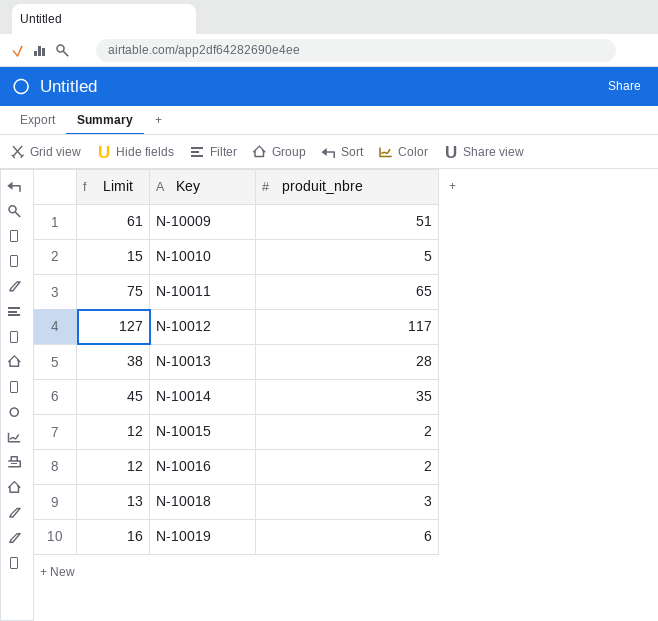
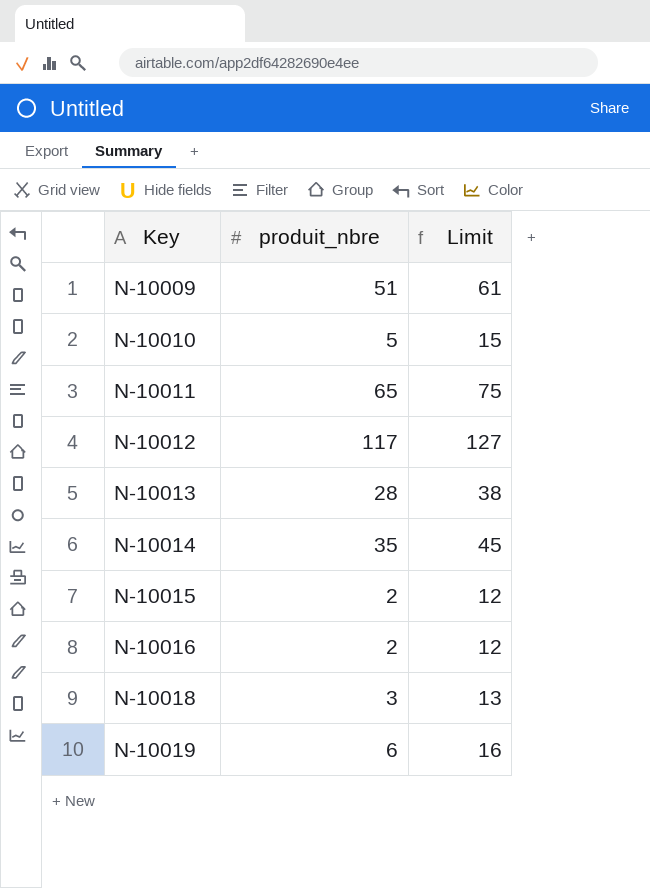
column Limit | position: 1 -> 3

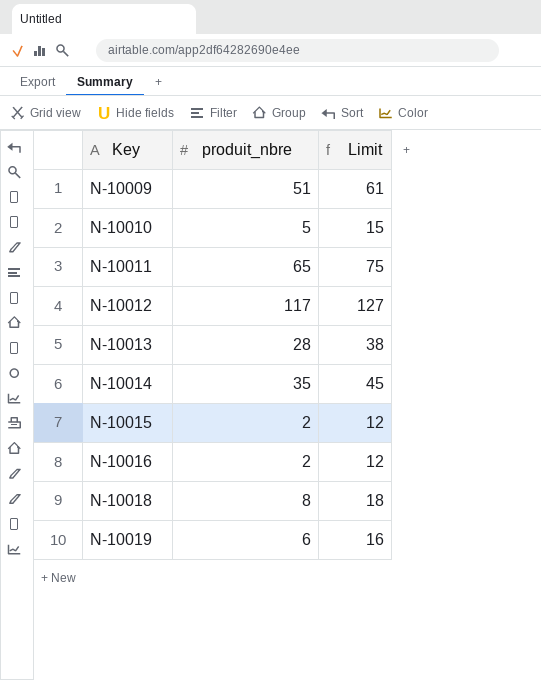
N-10018 | produit_nbre: 3 -> 8
N-10018 | Limit: 13 -> 18

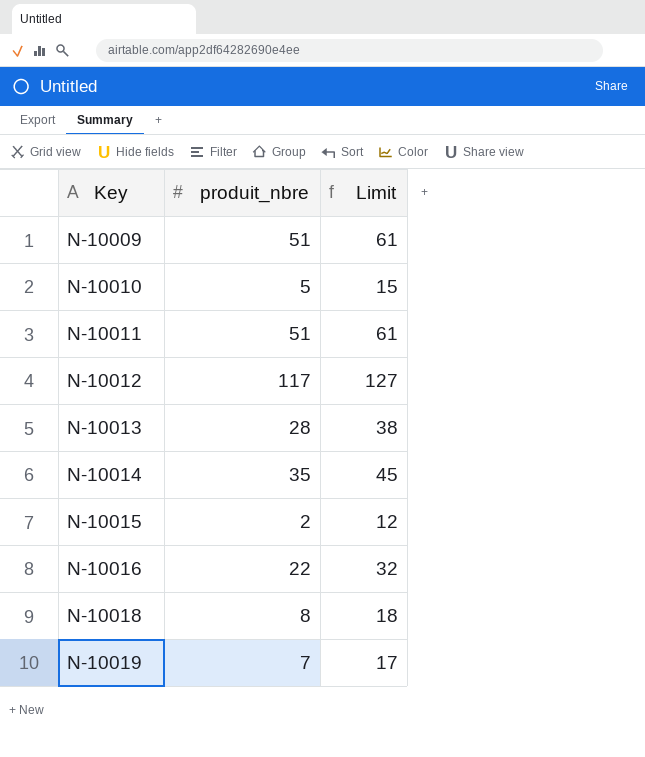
N-10011 | produit_nbre: 65 -> 51
N-10011 | Limit: 75 -> 61
N-10016 | produit_nbre: 2 -> 22
N-10016 | Limit: 12 -> 32
N-10019 | produit_nbre: 6 -> 7
N-10019 | Limit: 16 -> 17

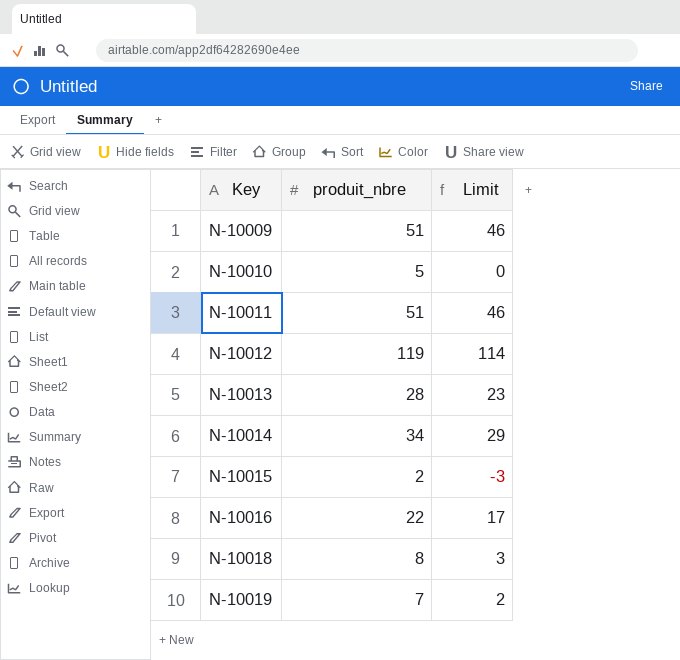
column Limit | formula: [produit_nbre] + 10 -> [produit_nbre] - 5
N-10012 | produit_nbre: 117 -> 119
N-10014 | produit_nbre: 35 -> 34

